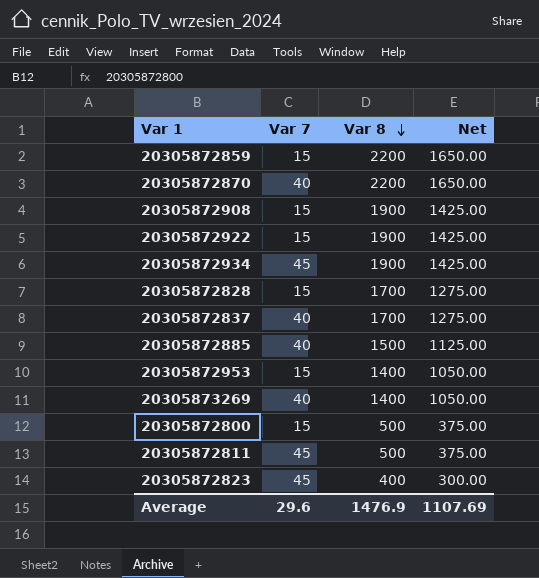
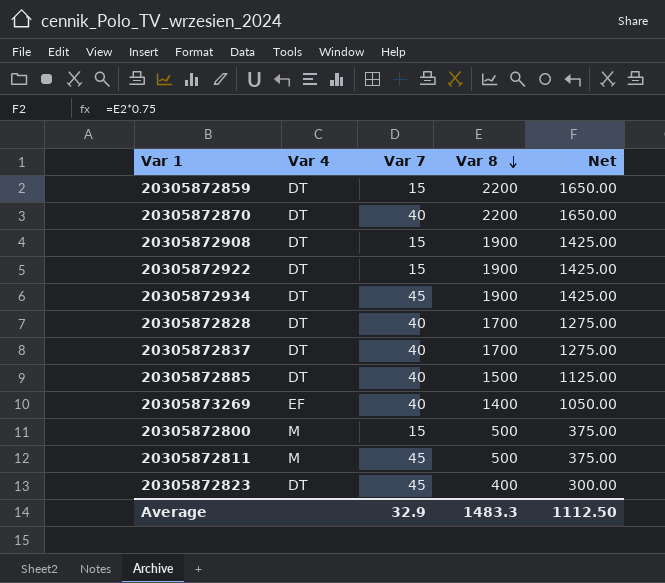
column Var 4 | position: none -> 2
row 20305872953: 15 | 1400 | 1050.00 -> none
20305872828 | Var 7: 15 -> 40
Average | Var 7: 29.6 -> 32.9
Average | Var 8: 1476.9 -> 1483.3
Average | Net: 1107.69 -> 1112.50

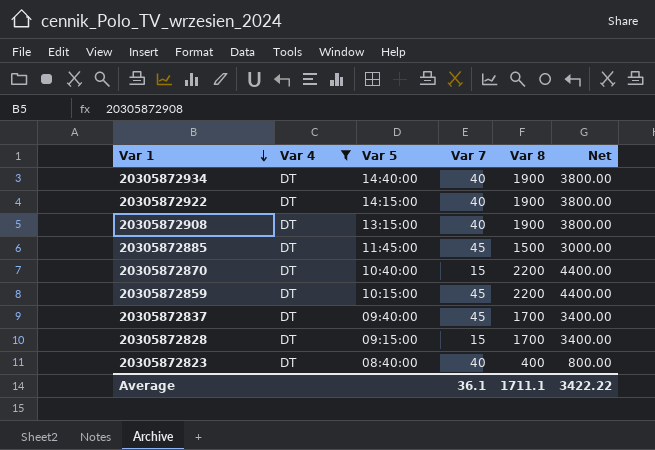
filter: none -> Var 4 = DT
row order: Var 8 descending -> Var 1 descending
column Var 5 | position: none -> 3
column Net | formula: [Var 8] * 0.75 -> [Var 8] * 2
20305872934 | Var 7: 45 -> 40
20305872922 | Var 7: 15 -> 40
20305872908 | Var 7: 15 -> 40
20305872885 | Var 7: 40 -> 45
20305872870 | Var 7: 40 -> 15
20305872859 | Var 7: 15 -> 45
20305872837 | Var 7: 40 -> 45
20305872828 | Var 7: 40 -> 15
20305872823 | Var 7: 45 -> 40
Average | Var 7: 32.9 -> 36.1
Average | Var 8: 1483.3 -> 1711.1
Average | Net: 1112.50 -> 3422.22

